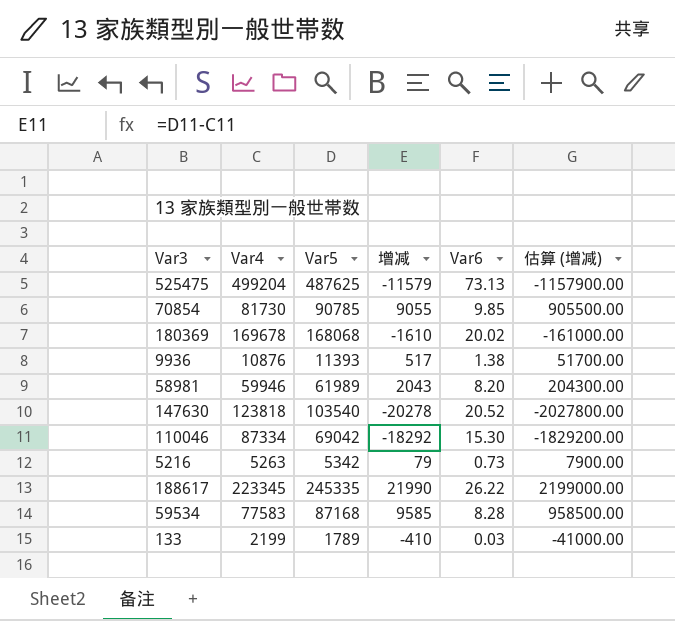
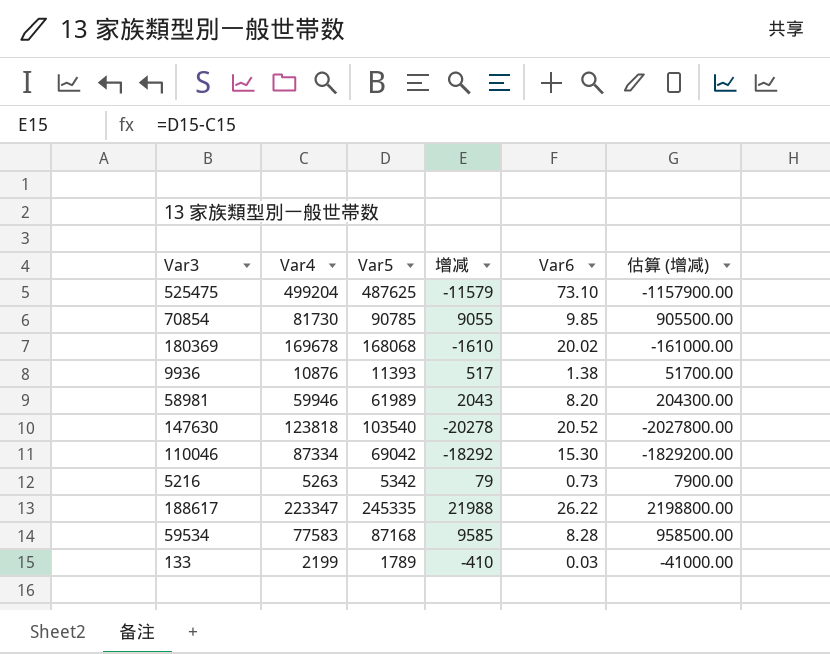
525475 | Var6: 73.13 -> 73.10
188617 | Var4: 223345 -> 223347
188617 | 增减: 21990 -> 21988
188617 | 估算 (增减): 2199000.00 -> 2198800.00

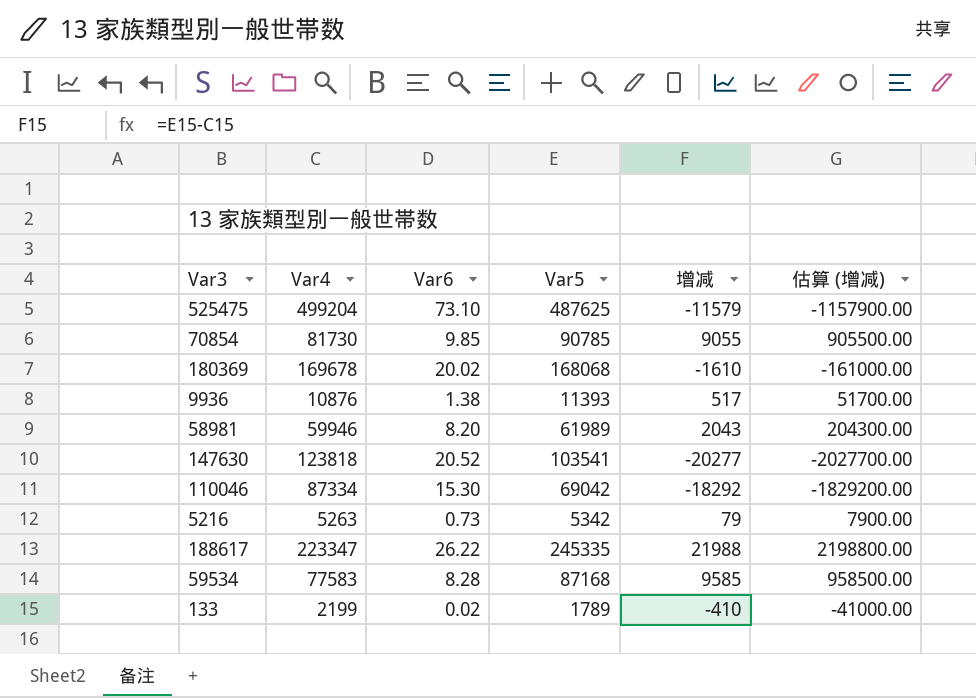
column Var6 | position: 5 -> 3
147630 | Var5: 103540 -> 103541
147630 | 增减: -20278 -> -20277
147630 | 估算 (增减): -2027800.00 -> -2027700.00
133 | Var6: 0.03 -> 0.02

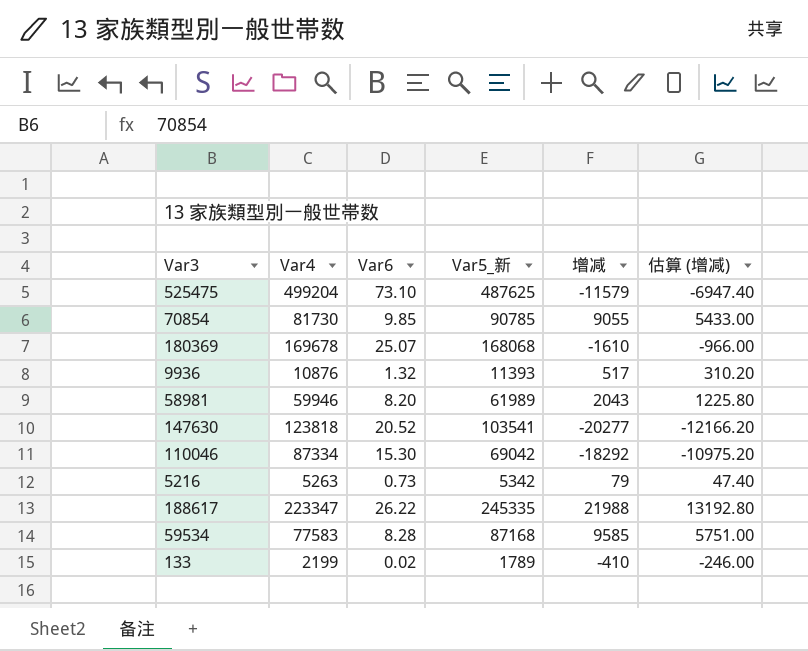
column name: Var5 -> Var5_新
column 估算 (增减) | formula: [增减] * 100 -> [增减] * 0.6
180369 | Var6: 20.02 -> 25.07
9936 | Var6: 1.38 -> 1.32

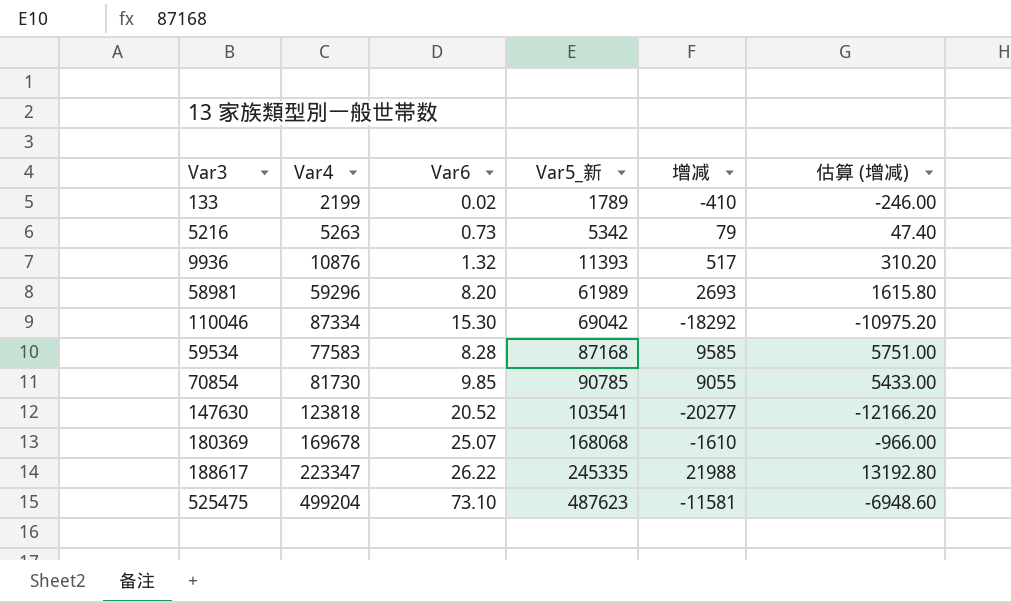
row order: none -> Var5_新 ascending
58981 | Var4: 59946 -> 59296
58981 | 增减: 2043 -> 2693
58981 | 估算 (增减): 1225.80 -> 1615.80
525475 | Var5_新: 487625 -> 487623
525475 | 增减: -11579 -> -11581
525475 | 估算 (增减): -6947.40 -> -6948.60

